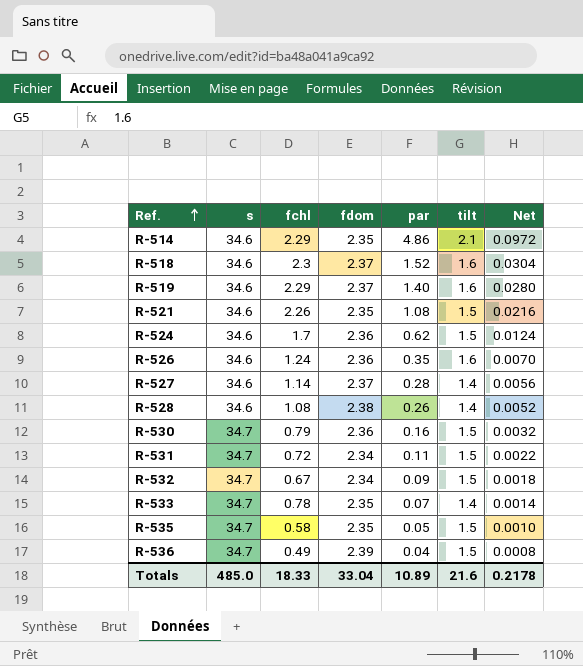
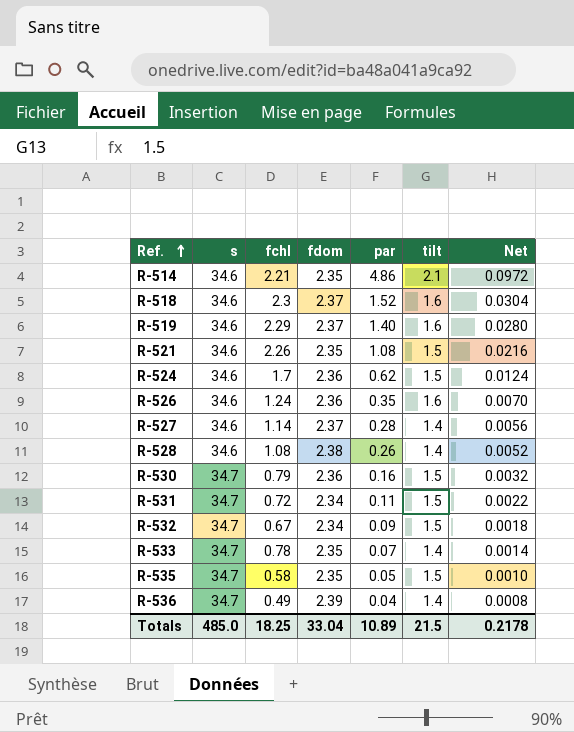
R-514 | fchl: 2.29 -> 2.21
R-536 | tilt: 1.5 -> 1.4
Totals | fchl: 18.33 -> 18.25
Totals | tilt: 21.6 -> 21.5

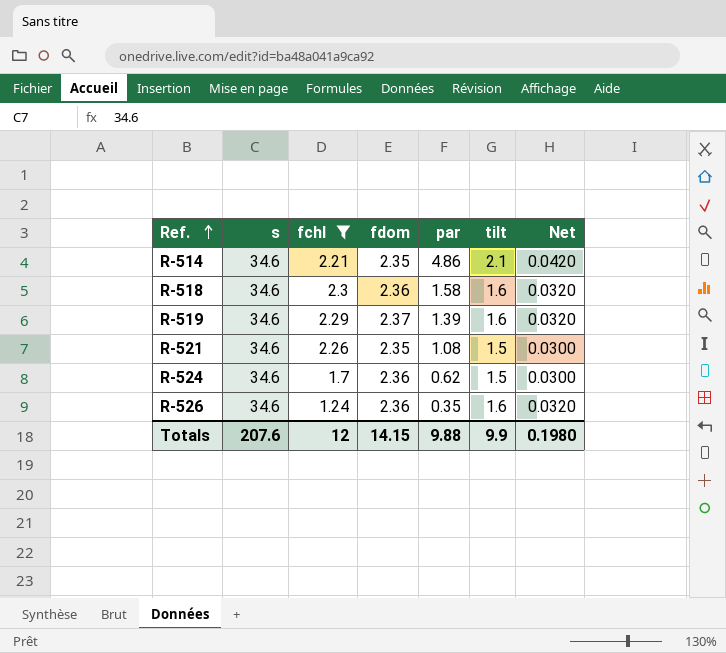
filter: none -> fchl >= 1.24
column Net | formula: [par] * 0.02 -> [tilt] * 0.02
R-518 | fdom: 2.37 -> 2.36
R-518 | par: 1.52 -> 1.58
R-519 | par: 1.40 -> 1.39
Totals | s: 485.0 -> 207.6
Totals | fchl: 18.25 -> 12
Totals | fdom: 33.04 -> 14.15
Totals | par: 10.89 -> 9.88
Totals | tilt: 21.5 -> 9.9
Totals | Net: 0.2178 -> 0.1980

